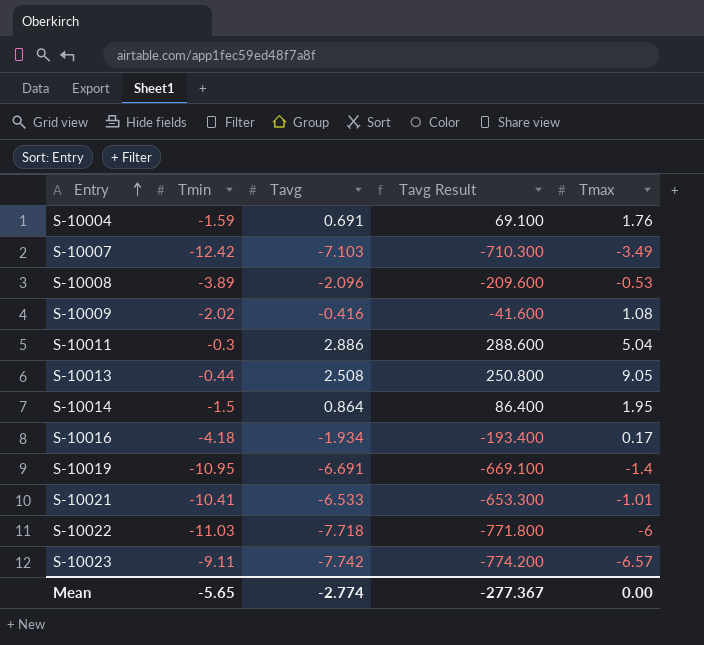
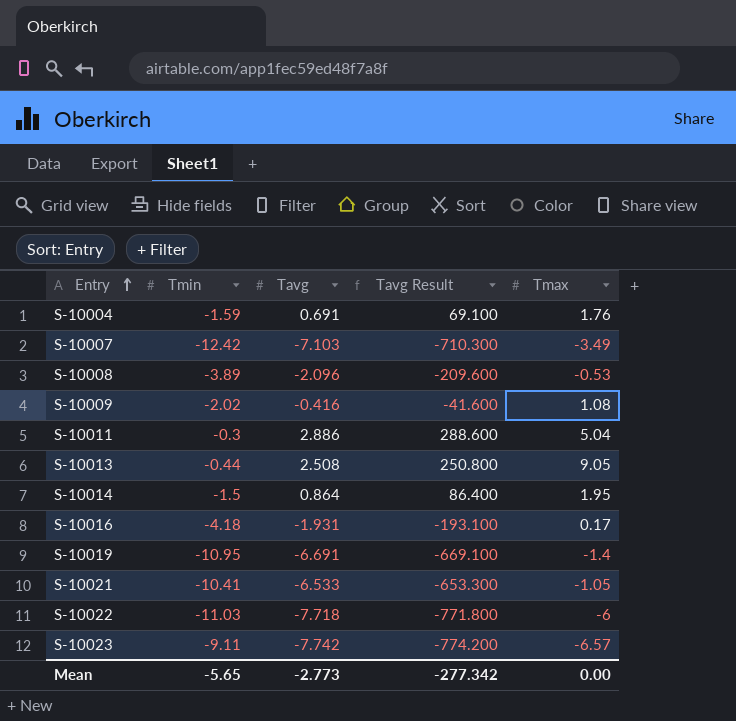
S-10016 | Tavg: -1.934 -> -1.931
S-10016 | Tavg Result: -193.400 -> -193.100
S-10021 | Tmax: -1.01 -> -1.05
Mean | Tavg: -2.774 -> -2.773
Mean | Tavg Result: -277.367 -> -277.342

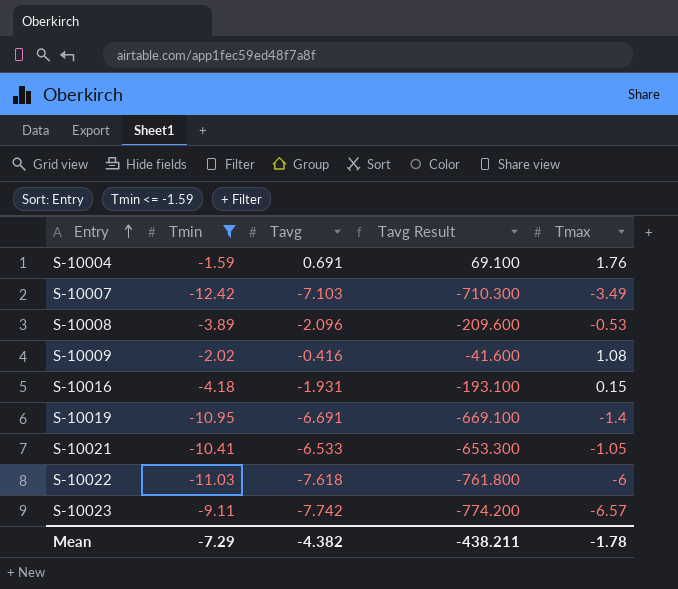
filter: none -> Tmin <= -1.59
S-10016 | Tmax: 0.17 -> 0.15
S-10022 | Tavg: -7.718 -> -7.618
S-10022 | Tavg Result: -771.800 -> -761.800
Mean | Tmin: -5.65 -> -7.29
Mean | Tavg: -2.773 -> -4.382
Mean | Tavg Result: -277.342 -> -438.211
Mean | Tmax: 0.00 -> -1.78

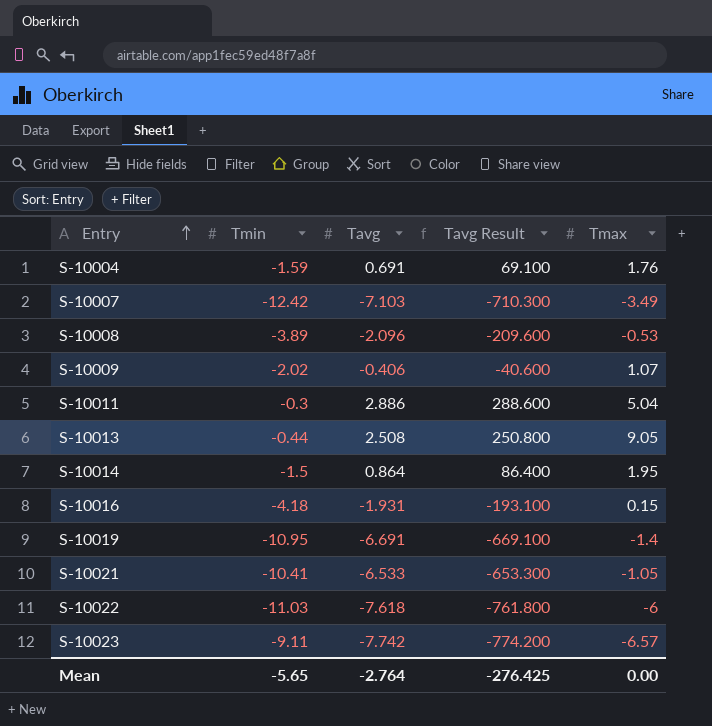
filter: Tmin <= -1.59 -> none
S-10009 | Tavg: -0.416 -> -0.406
S-10009 | Tavg Result: -41.600 -> -40.600
S-10009 | Tmax: 1.08 -> 1.07
Mean | Tmin: -7.29 -> -5.65
Mean | Tavg: -4.382 -> -2.764
Mean | Tavg Result: -438.211 -> -276.425
Mean | Tmax: -1.78 -> 0.00

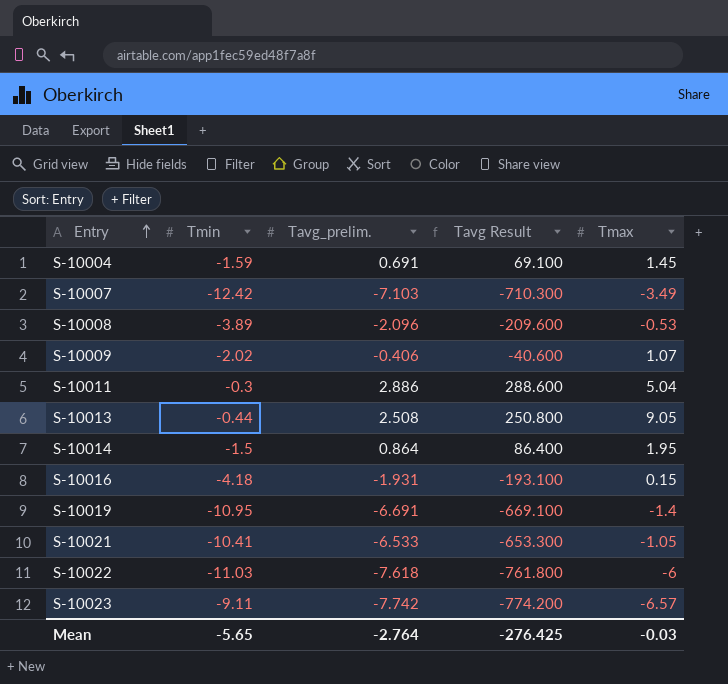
column name: Tavg -> Tavg_prelim.
S-10004 | Tmax: 1.76 -> 1.45
Mean | Tmax: 0.00 -> -0.03

